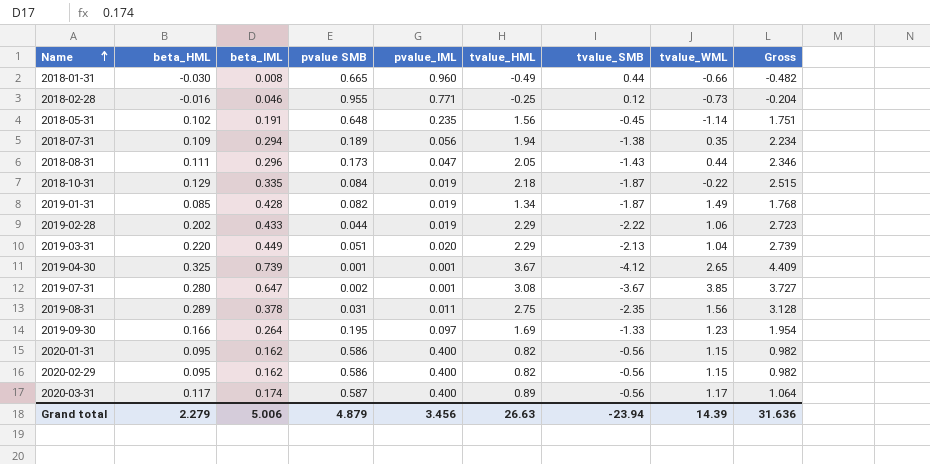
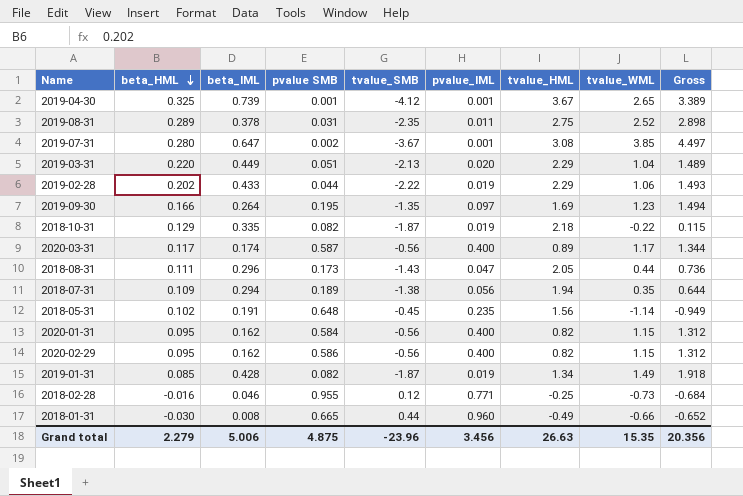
row order: Name ascending -> beta_HML descending
column tvalue_SMB | position: 7 -> 5
column Gross | formula: [beta_IML] + [tvalue_HML] -> [beta_IML] + [tvalue_WML]
2019-08-31 | tvalue_WML: 1.56 -> 2.52
2019-09-30 | tvalue_SMB: -1.33 -> -1.35
2018-10-31 | pvalue SMB: 0.084 -> 0.082
2020-01-31 | pvalue SMB: 0.586 -> 0.584
Grand total | pvalue SMB: 4.879 -> 4.875
Grand total | tvalue_SMB: -23.94 -> -23.96
Grand total | tvalue_WML: 14.39 -> 15.35
Grand total | Gross: 31.636 -> 20.356

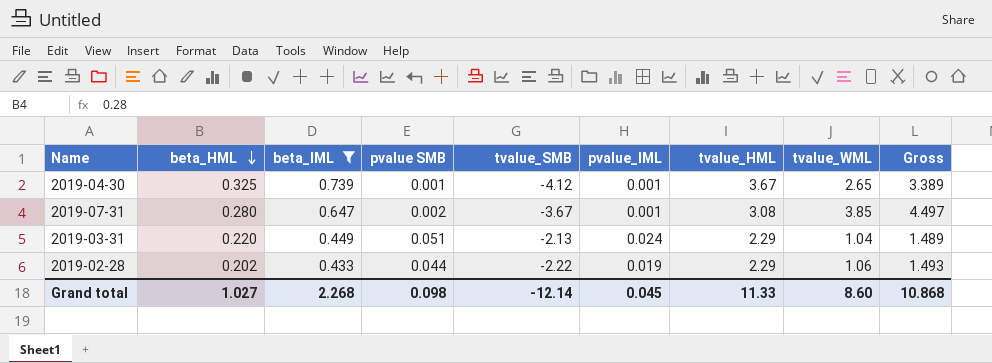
filter: none -> beta_IML >= 0.433
2019-03-31 | pvalue_IML: 0.020 -> 0.024
Grand total | beta_HML: 2.279 -> 1.027
Grand total | beta_IML: 5.006 -> 2.268
Grand total | pvalue SMB: 4.875 -> 0.098
Grand total | tvalue_SMB: -23.96 -> -12.14
Grand total | pvalue_IML: 3.456 -> 0.045
Grand total | tvalue_HML: 26.63 -> 11.33
Grand total | tvalue_WML: 15.35 -> 8.60
Grand total | Gross: 20.356 -> 10.868

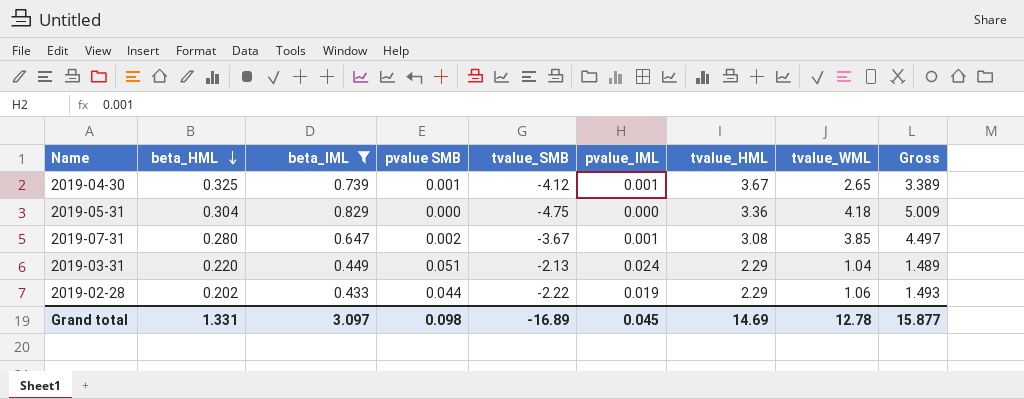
row 2019-05-31: none -> 0.304 | 0.829 | 0.000 | -4.75 | 0.000 | 3.36 | 4.18 | 5.009
Grand total | beta_HML: 1.027 -> 1.331
Grand total | beta_IML: 2.268 -> 3.097
Grand total | tvalue_SMB: -12.14 -> -16.89
Grand total | tvalue_HML: 11.33 -> 14.69
Grand total | tvalue_WML: 8.60 -> 12.78
Grand total | Gross: 10.868 -> 15.877

